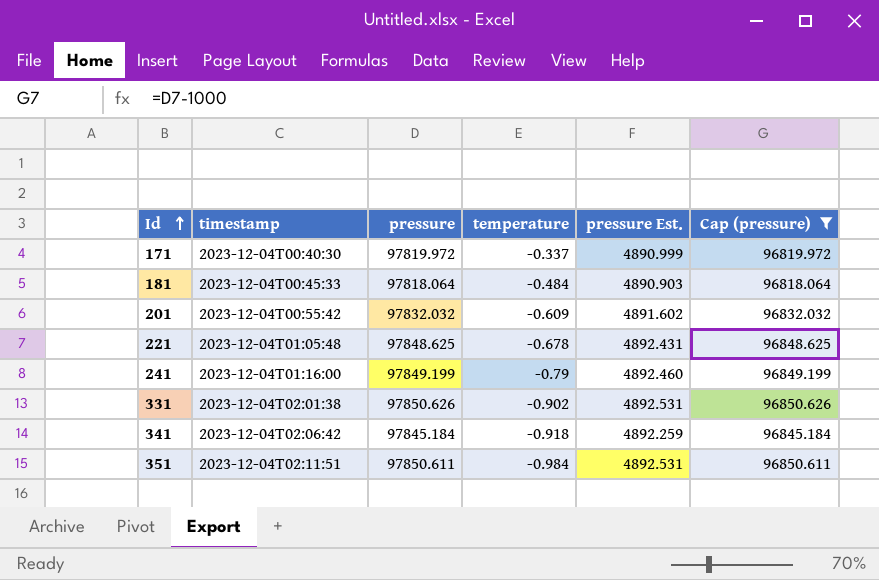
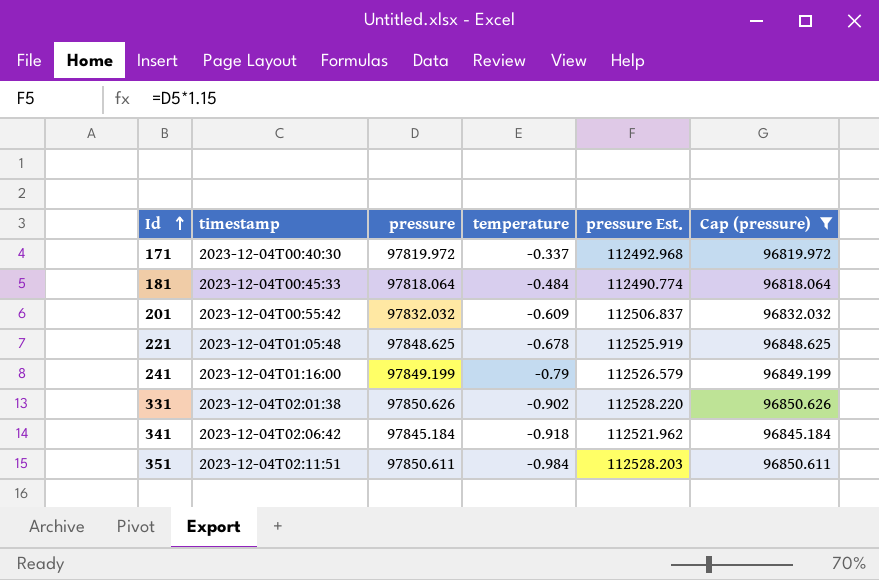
column pressure Est. | formula: [pressure] * 0.05 -> [pressure] * 1.15

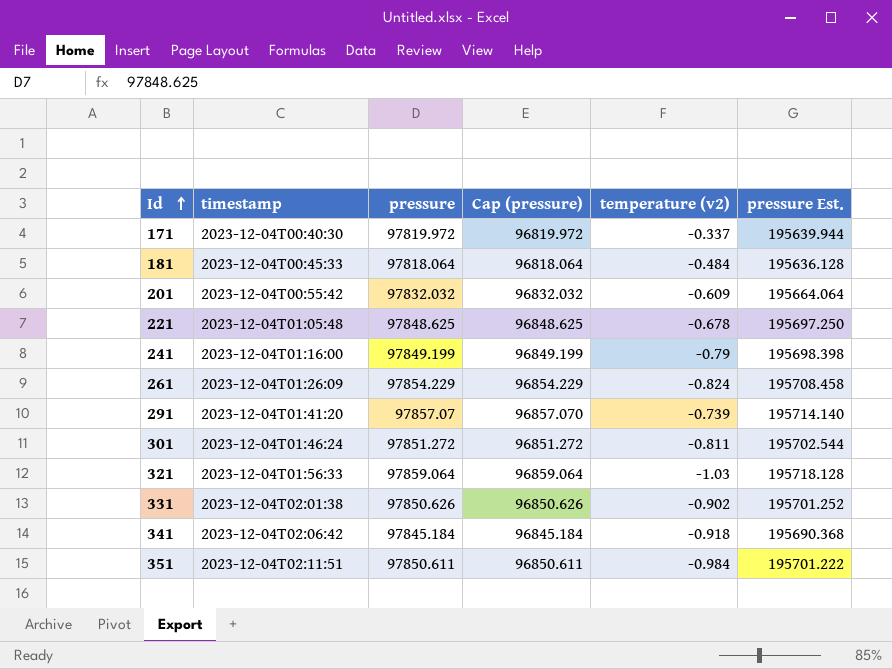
filter: Cap (pressure) <= 96850.626 -> none
column Cap (pressure) | position: 6 -> 4
column name: temperature -> temperature (v2)
column pressure Est. | formula: [pressure] * 1.15 -> [pressure] * 2

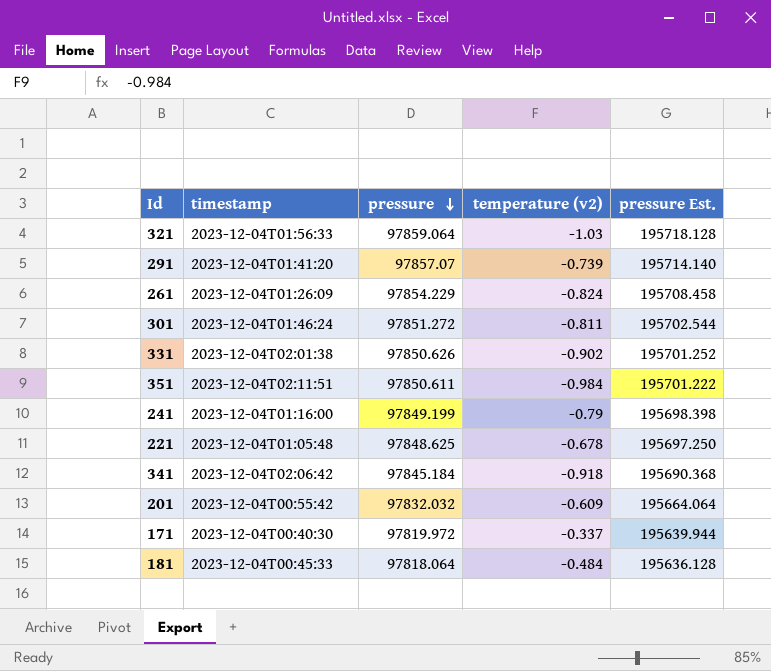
row order: Id ascending -> pressure descending
column Cap (pressure) | formula: [pressure] - 1000 -> none

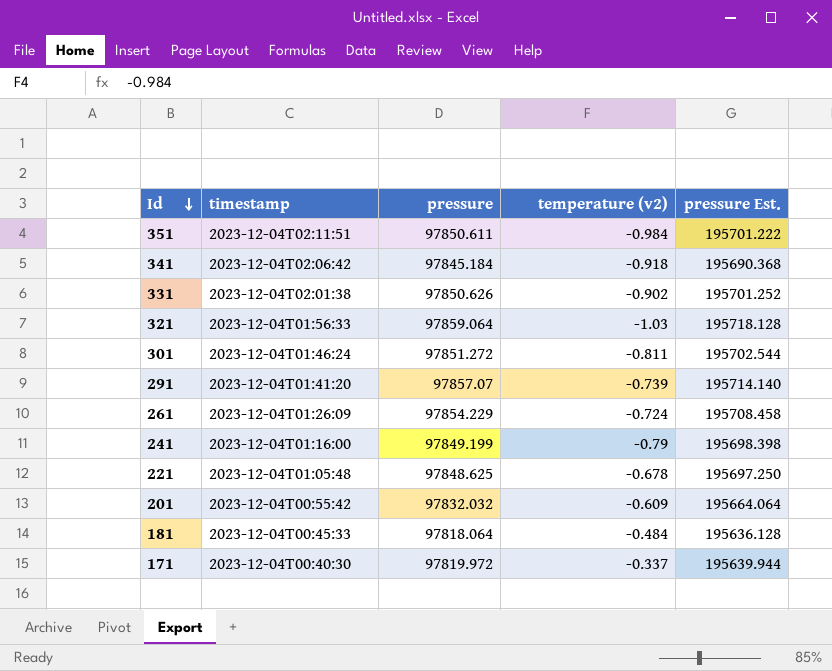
row order: pressure descending -> Id descending
261 | temperature (v2): -0.824 -> -0.724

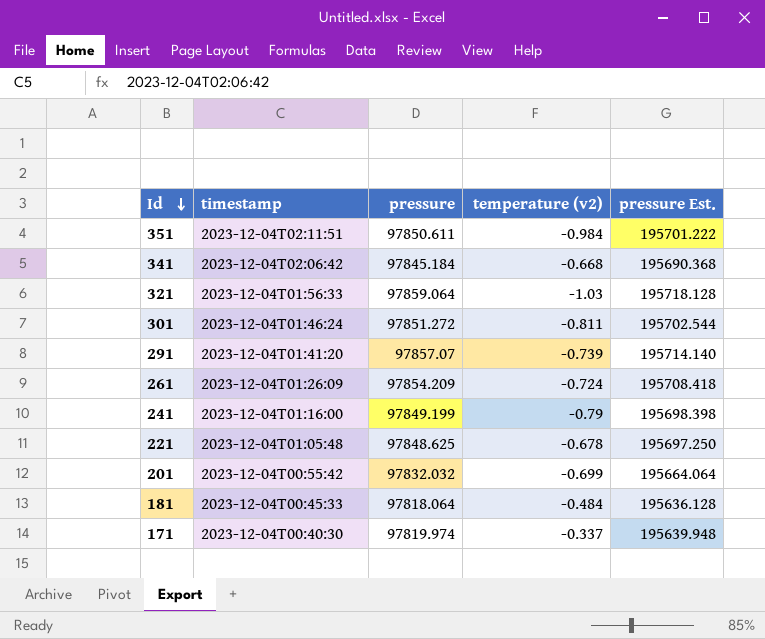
row 331: 2023-12-04T02:01:38 | 97850.626 | -0.902 | 195701.252 -> none
341 | temperature (v2): -0.918 -> -0.668
261 | pressure: 97854.229 -> 97854.209
261 | pressure Est.: 195708.458 -> 195708.418
201 | temperature (v2): -0.609 -> -0.699
171 | pressure: 97819.972 -> 97819.974
171 | pressure Est.: 195639.944 -> 195639.948

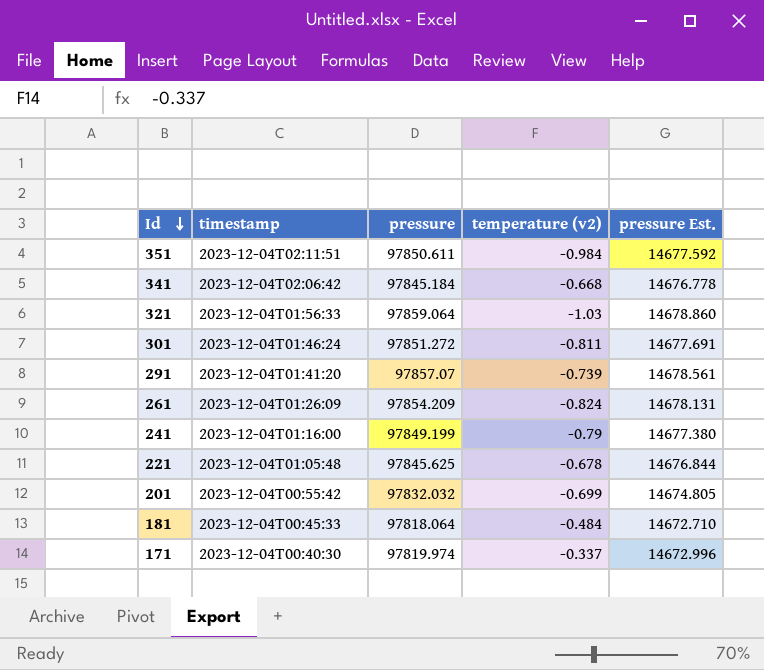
column pressure Est. | formula: [pressure] * 2 -> [pressure] * 0.15
261 | temperature (v2): -0.724 -> -0.824
221 | pressure: 97848.625 -> 97845.625

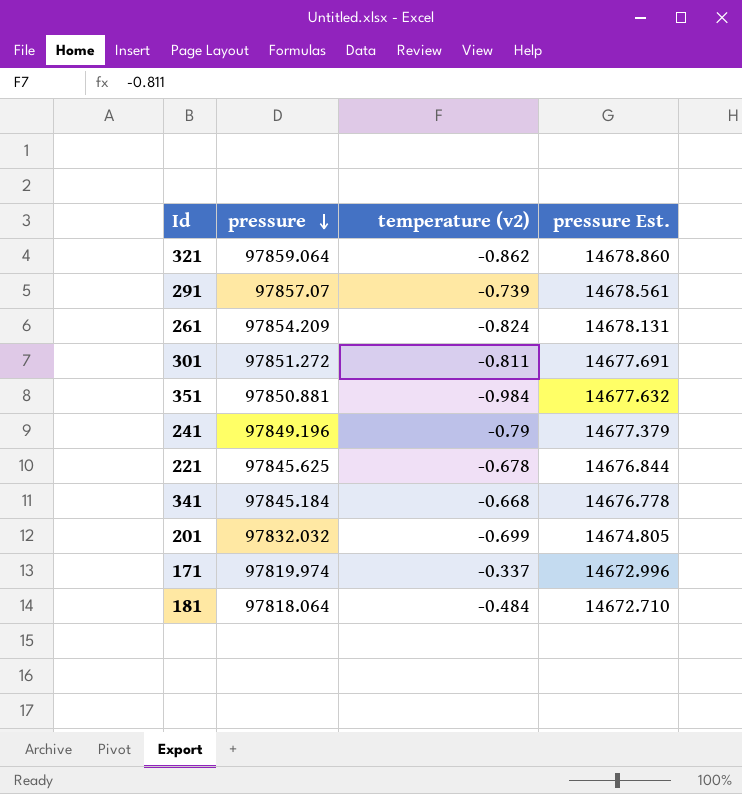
row order: Id descending -> pressure descending
column timestamp | position: 2 -> none
321 | temperature (v2): -1.03 -> -0.862
351 | pressure: 97850.611 -> 97850.881
351 | pressure Est.: 14677.592 -> 14677.632
241 | pressure: 97849.199 -> 97849.196
241 | pressure Est.: 14677.380 -> 14677.379

